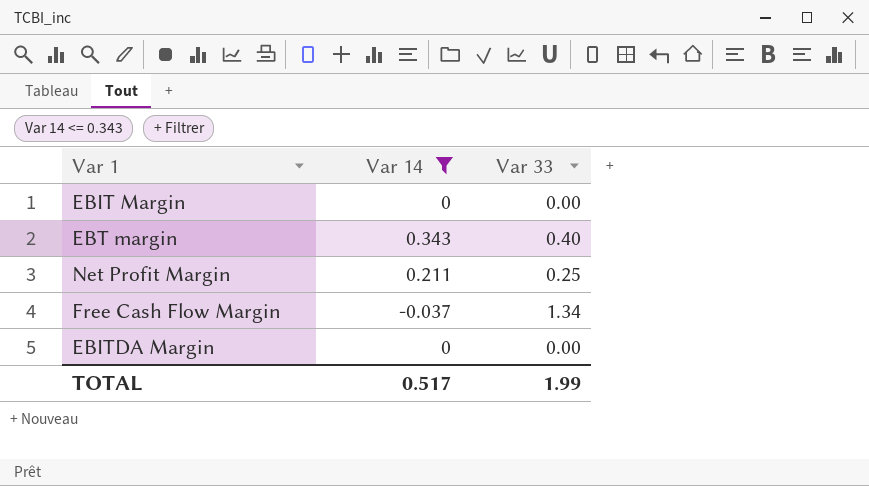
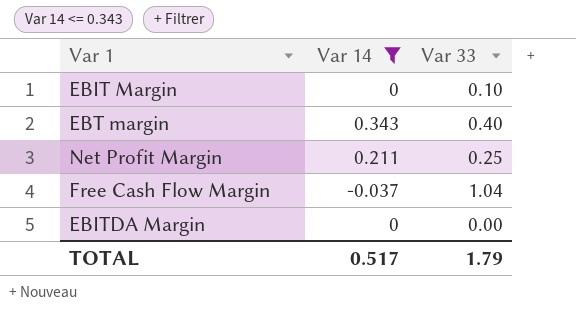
EBIT Margin | Var 33: 0.00 -> 0.10
Free Cash Flow Margin | Var 33: 1.34 -> 1.04
TOTAL | Var 33: 1.99 -> 1.79

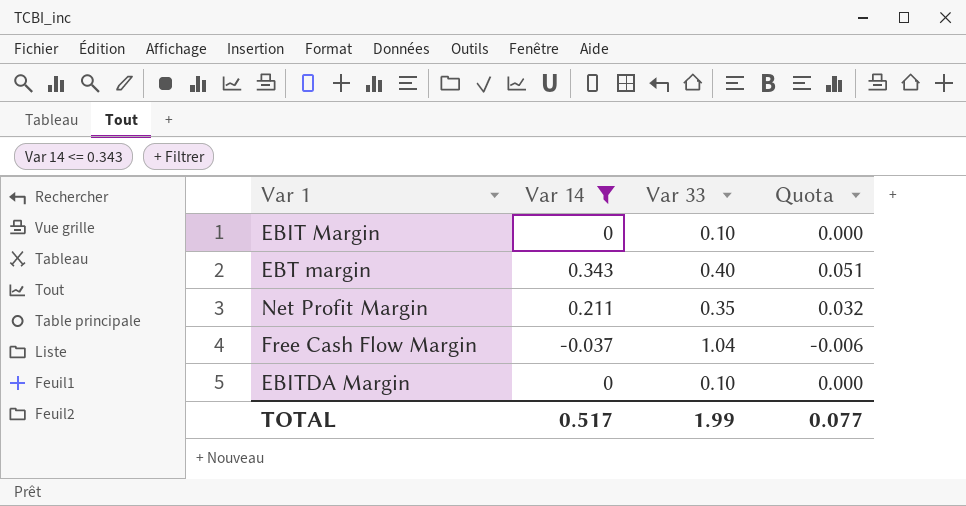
column Quota | formula: none -> [Var 14] * 0.15
Net Profit Margin | Var 33: 0.25 -> 0.35
EBITDA Margin | Var 33: 0.00 -> 0.10
TOTAL | Var 33: 1.79 -> 1.99

